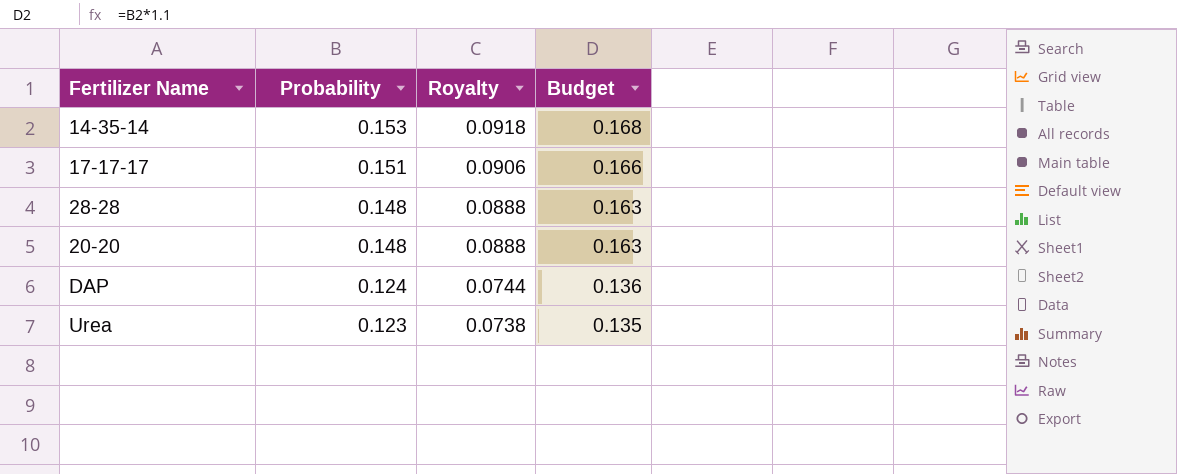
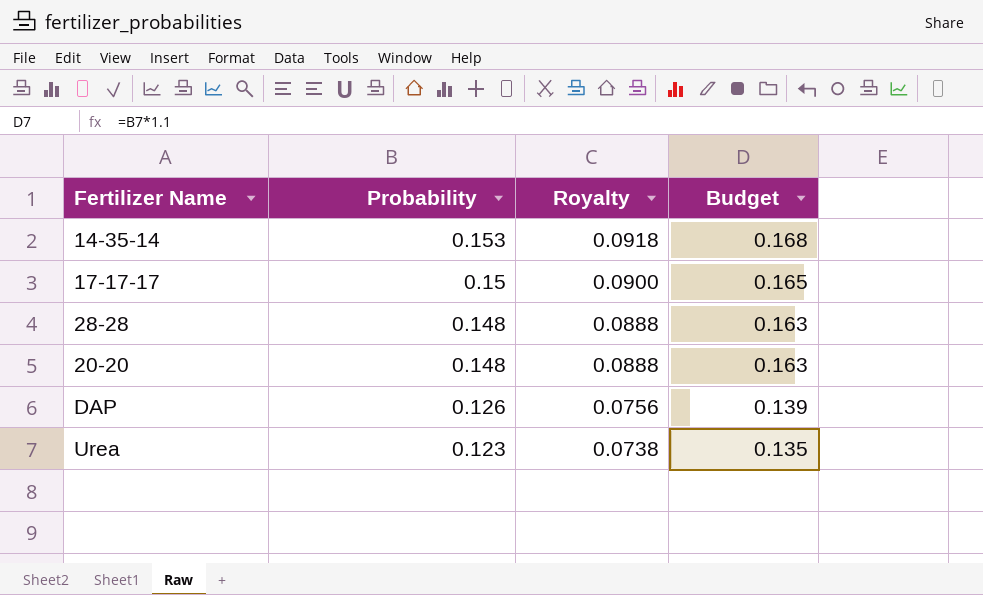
17-17-17 | Probability: 0.151 -> 0.15
17-17-17 | Royalty: 0.0906 -> 0.0900
17-17-17 | Budget: 0.166 -> 0.165
DAP | Probability: 0.124 -> 0.126
DAP | Royalty: 0.0744 -> 0.0756
DAP | Budget: 0.136 -> 0.139

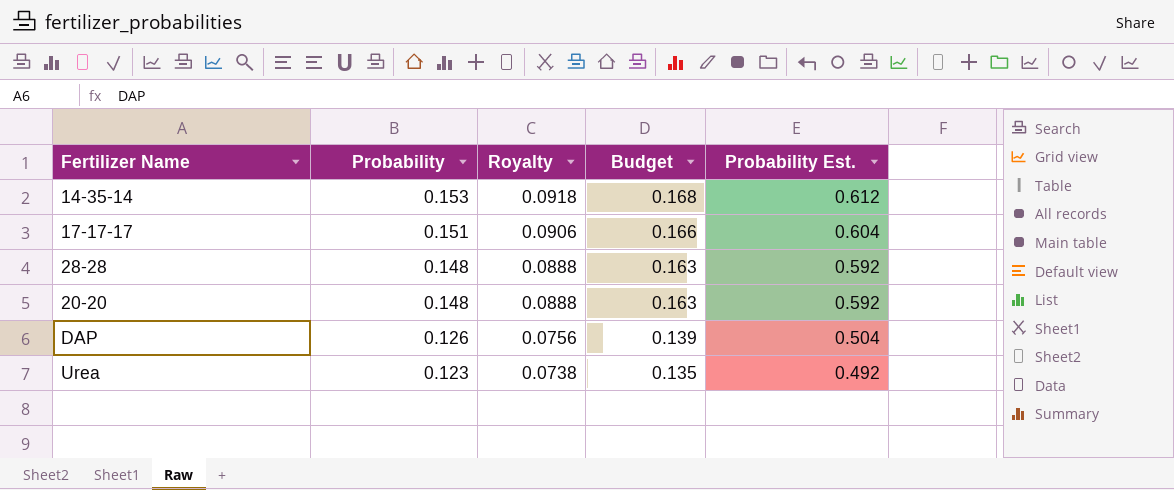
column Probability Est. | formula: none -> [Probability] * 4
17-17-17 | Probability: 0.15 -> 0.151
17-17-17 | Royalty: 0.0900 -> 0.0906
17-17-17 | Budget: 0.165 -> 0.166

